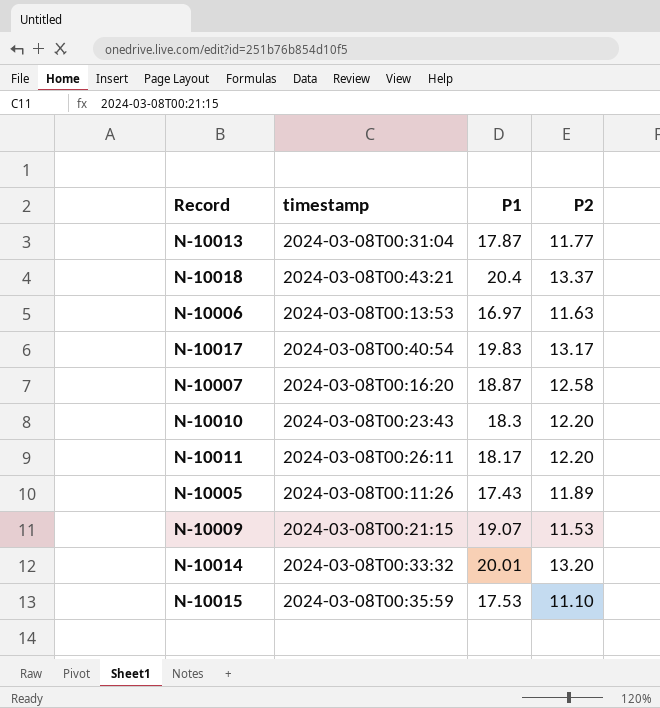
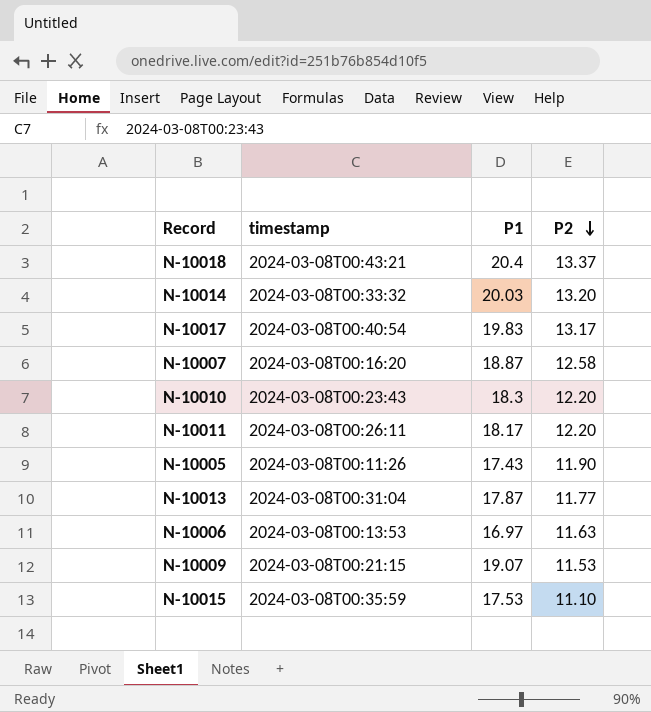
row order: none -> P2 descending
N-10014 | P1: 20.01 -> 20.03
N-10005 | P2: 11.89 -> 11.90

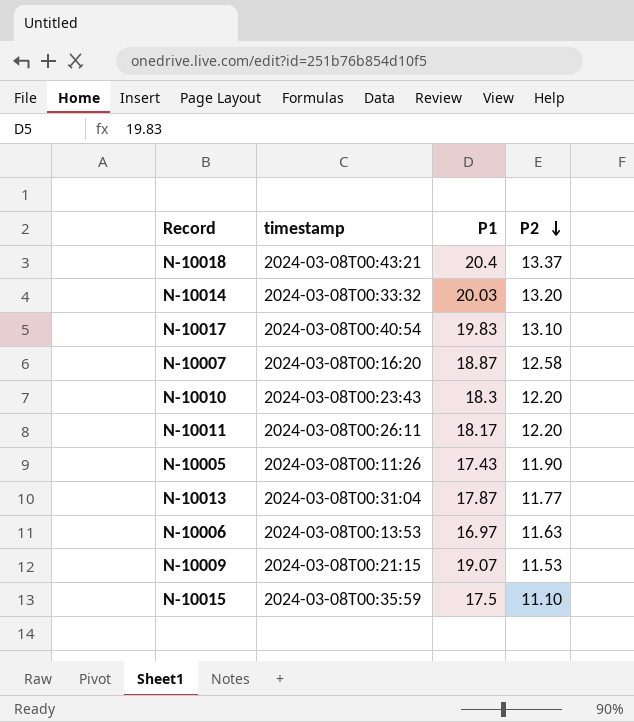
N-10017 | P2: 13.17 -> 13.10
N-10015 | P1: 17.53 -> 17.5

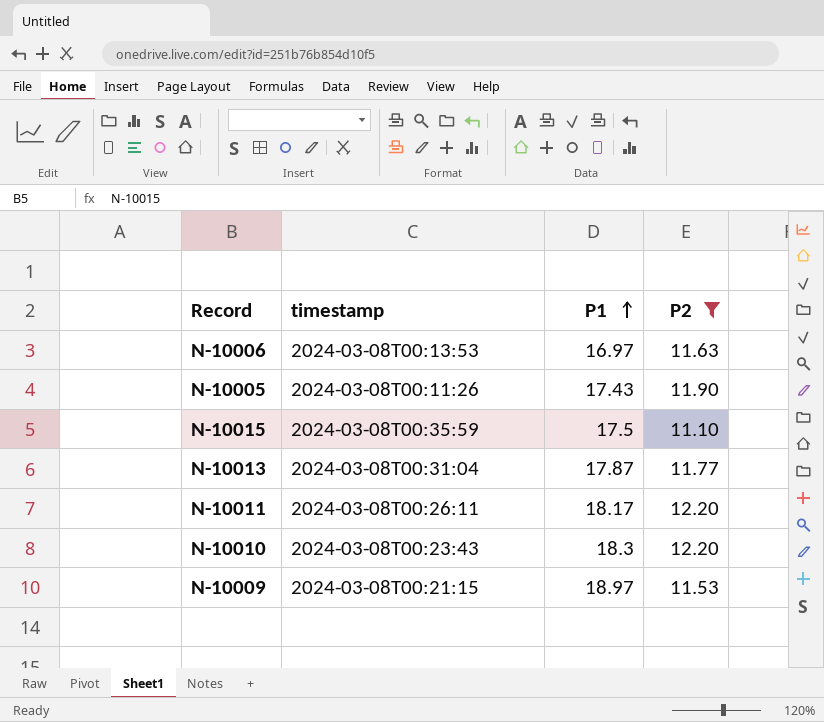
filter: none -> P2 <= 12.20
row order: P2 descending -> P1 ascending
N-10009 | P1: 19.07 -> 18.97

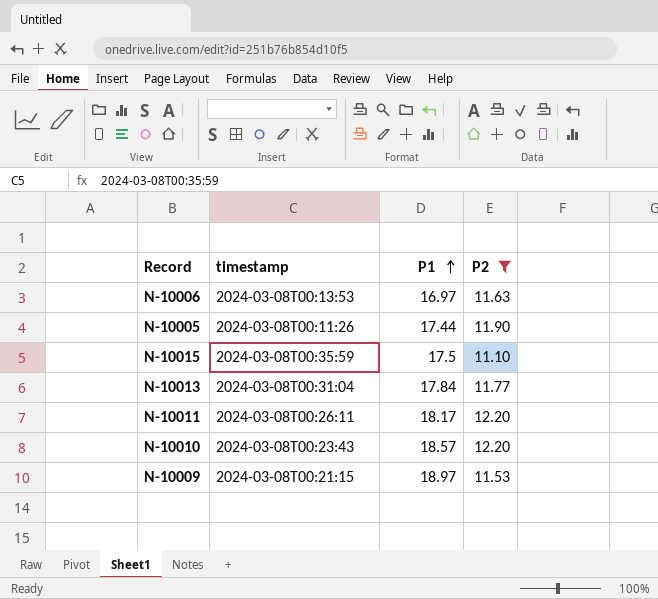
N-10005 | P1: 17.43 -> 17.44
N-10013 | P1: 17.87 -> 17.84
N-10010 | P1: 18.3 -> 18.57

